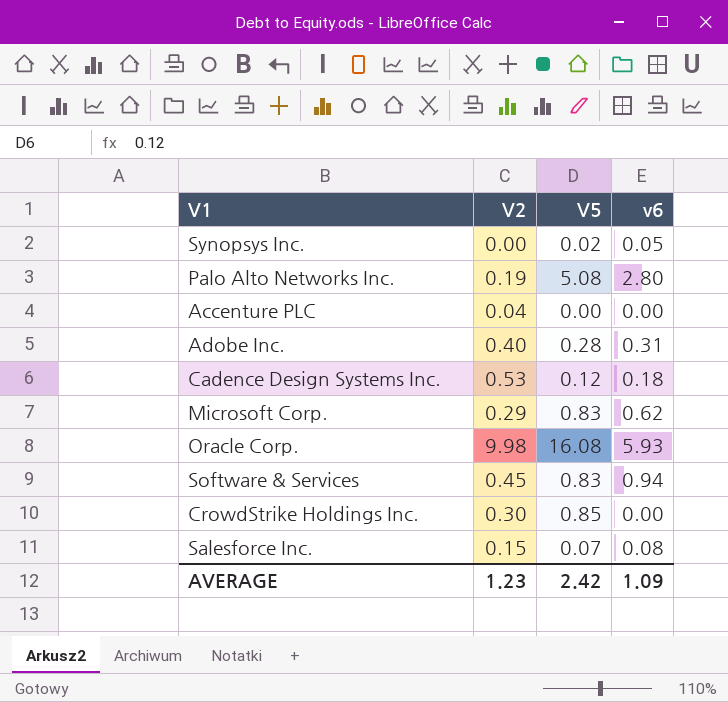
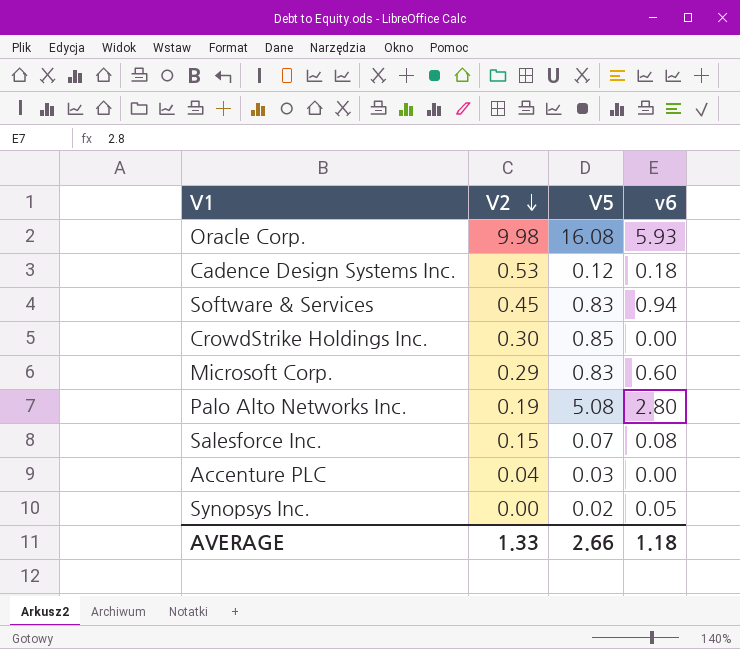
row order: none -> V2 descending
row Adobe Inc.: 0.40 | 0.28 | 0.31 -> none
Microsoft Corp. | v6: 0.62 -> 0.60
Accenture PLC | V5: 0.00 -> 0.03
AVERAGE | V2: 1.23 -> 1.33
AVERAGE | V5: 2.42 -> 2.66
AVERAGE | v6: 1.09 -> 1.18

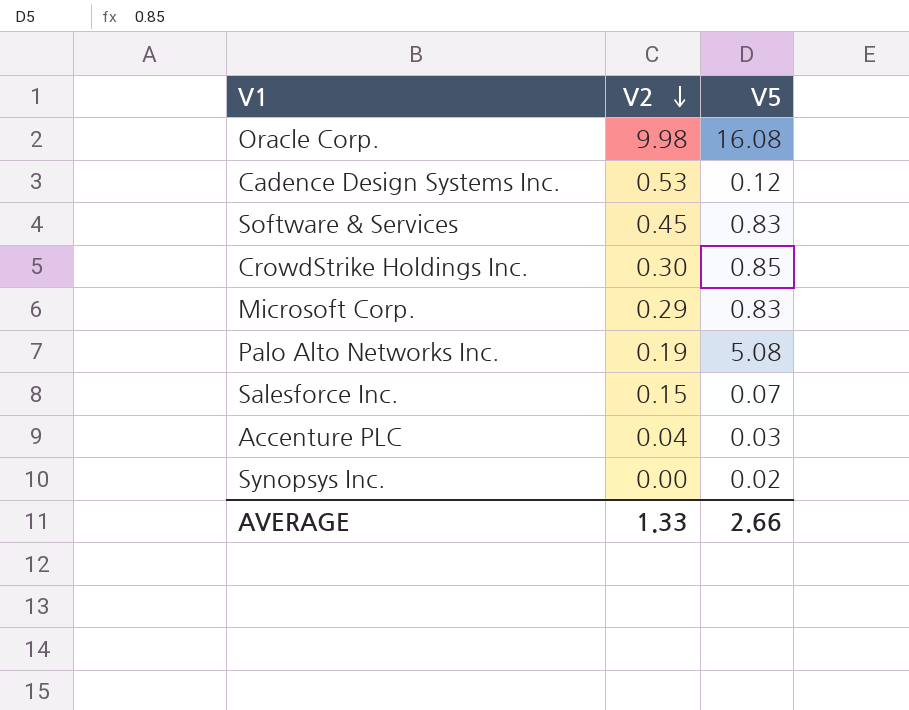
column v6 | position: 4 -> none

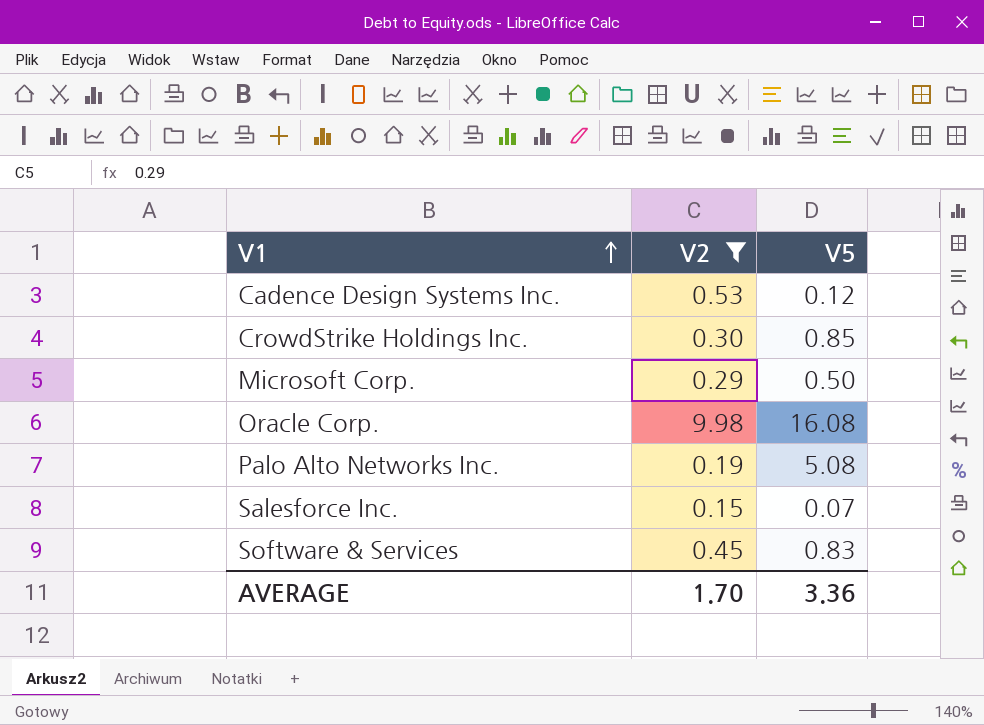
filter: none -> V2 >= 0.15
row order: V2 descending -> V1 ascending
Microsoft Corp. | V5: 0.83 -> 0.50
AVERAGE | V2: 1.33 -> 1.70
AVERAGE | V5: 2.66 -> 3.36

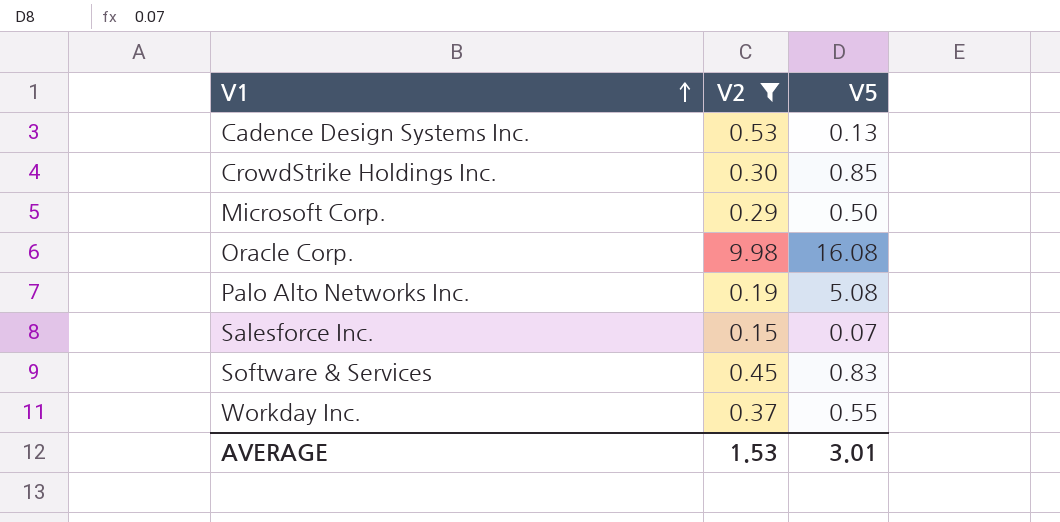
Cadence Design Systems Inc. | V5: 0.12 -> 0.13
row Workday Inc.: none -> 0.37 | 0.55
AVERAGE | V2: 1.70 -> 1.53
AVERAGE | V5: 3.36 -> 3.01

